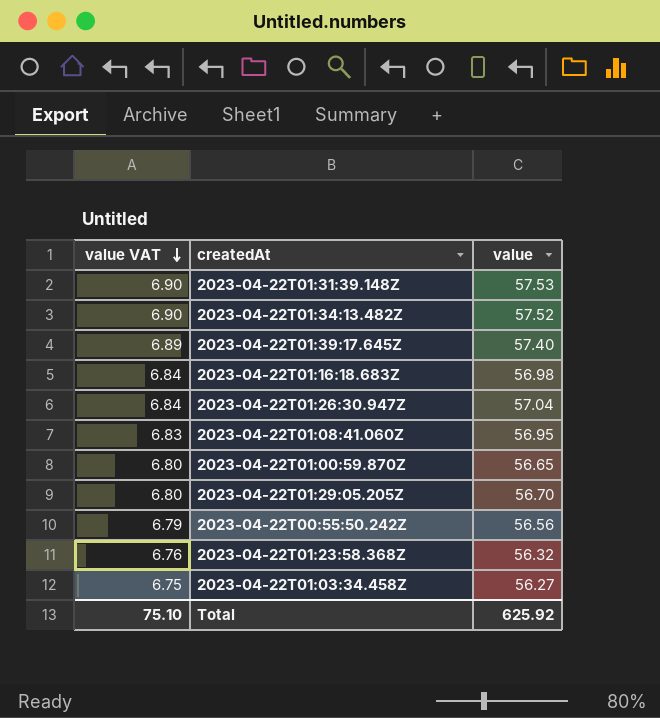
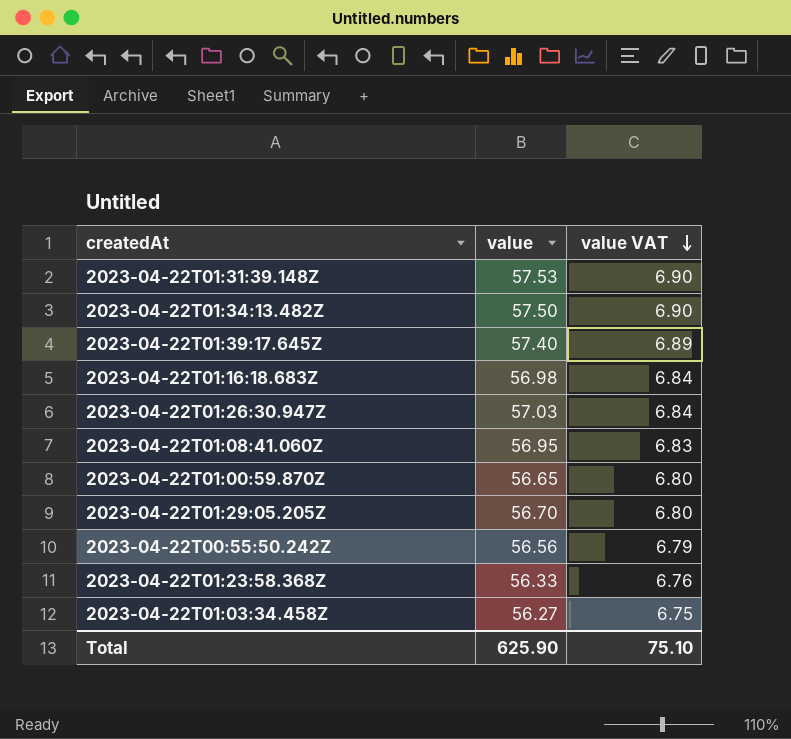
column value VAT | position: 1 -> 3
2023-04-22T01:34:13.482Z | value: 57.52 -> 57.50
2023-04-22T01:26:30.947Z | value: 57.04 -> 57.03
2023-04-22T01:23:58.368Z | value: 56.32 -> 56.33
Total | value: 625.92 -> 625.90

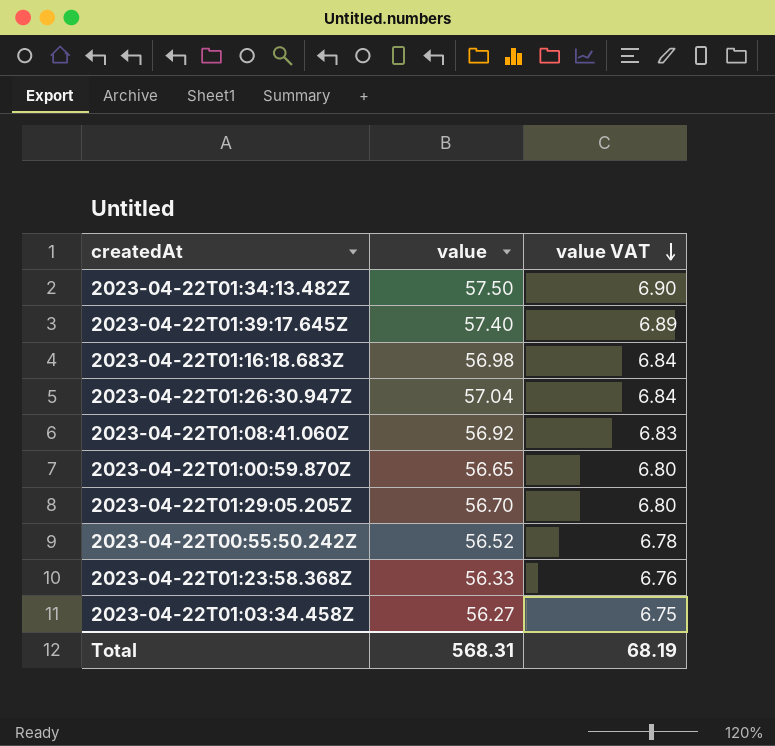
row 2023-04-22T01:31:39.148Z: 57.53 | 6.90 -> none
2023-04-22T01:26:30.947Z | value: 57.03 -> 57.04
2023-04-22T01:08:41.060Z | value: 56.95 -> 56.92
2023-04-22T00:55:50.242Z | value: 56.56 -> 56.52
2023-04-22T00:55:50.242Z | value VAT: 6.79 -> 6.78
Total | value: 625.90 -> 568.31
Total | value VAT: 75.10 -> 68.19

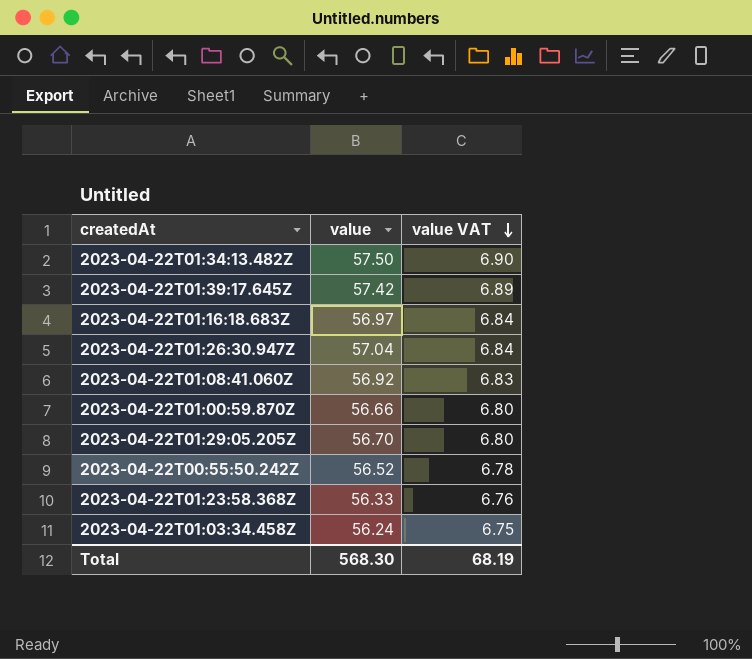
2023-04-22T01:39:17.645Z | value: 57.40 -> 57.42
2023-04-22T01:16:18.683Z | value: 56.98 -> 56.97
2023-04-22T01:00:59.870Z | value: 56.65 -> 56.66
2023-04-22T01:03:34.458Z | value: 56.27 -> 56.24
Total | value: 568.31 -> 568.30

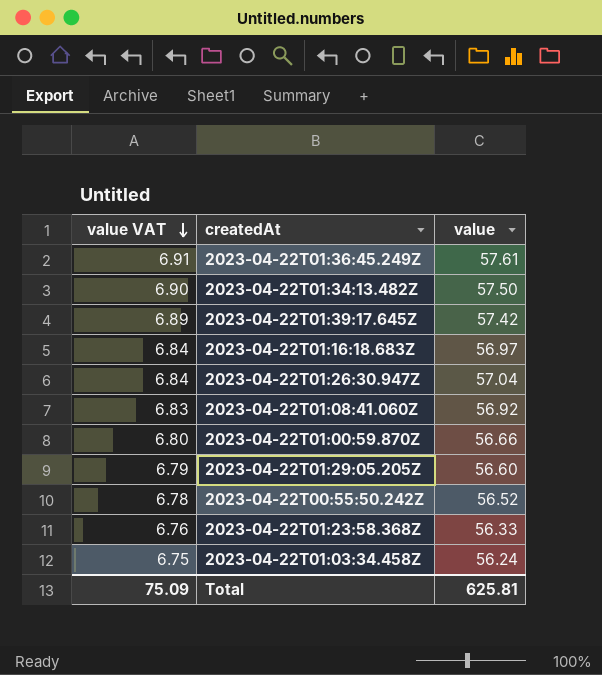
column value VAT | position: 3 -> 1
row 2023-04-22T01:36:45.249Z: none -> 6.91 | 57.61
2023-04-22T01:29:05.205Z | value VAT: 6.80 -> 6.79
2023-04-22T01:29:05.205Z | value: 56.70 -> 56.60
Total | value VAT: 68.19 -> 75.09
Total | value: 568.30 -> 625.81

